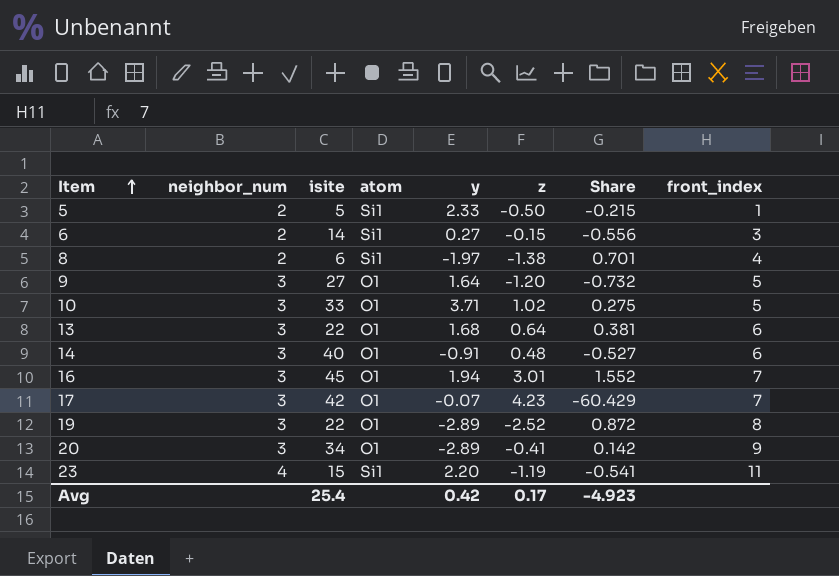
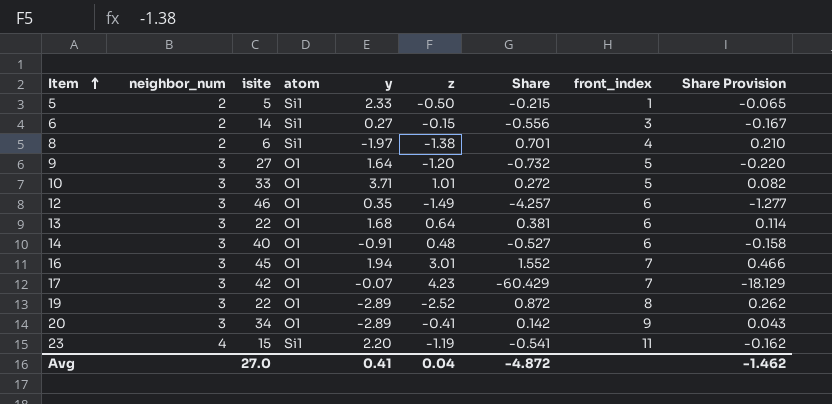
column Share Provision | formula: none -> [Share] * 0.3
10 | z: 1.02 -> 1.01
10 | Share: 0.275 -> 0.272
row 12: none -> 3 | 46 | O1 | 0.35 | -1.49 | -4.257 | 6 | -1.277
Avg | isite: 25.4 -> 27.0
Avg | y: 0.42 -> 0.41
Avg | z: 0.17 -> 0.04
Avg | Share: -4.923 -> -4.872

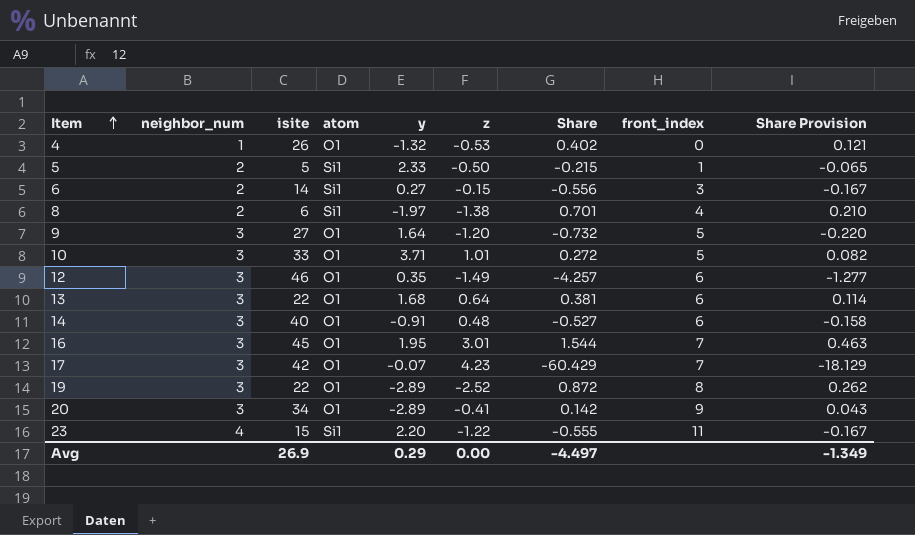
row 4: none -> 1 | 26 | O1 | -1.32 | -0.53 | 0.402 | 0 | 0.121
16 | y: 1.94 -> 1.95
16 | Share: 1.552 -> 1.544
16 | Share Provision: 0.466 -> 0.463
23 | z: -1.19 -> -1.22
23 | Share: -0.541 -> -0.555
23 | Share Provision: -0.162 -> -0.167
Avg | isite: 27.0 -> 26.9
Avg | y: 0.41 -> 0.29
Avg | z: 0.04 -> 0.00
Avg | Share: -4.872 -> -4.497
Avg | Share Provision: -1.462 -> -1.349

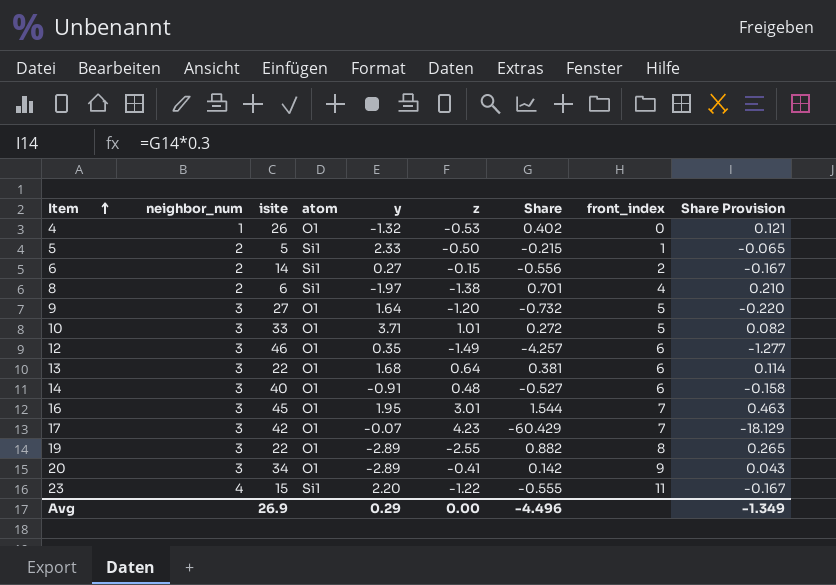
6 | front_index: 3 -> 2
19 | z: -2.52 -> -2.55
19 | Share: 0.872 -> 0.882
19 | Share Provision: 0.262 -> 0.265
Avg | Share: -4.497 -> -4.496

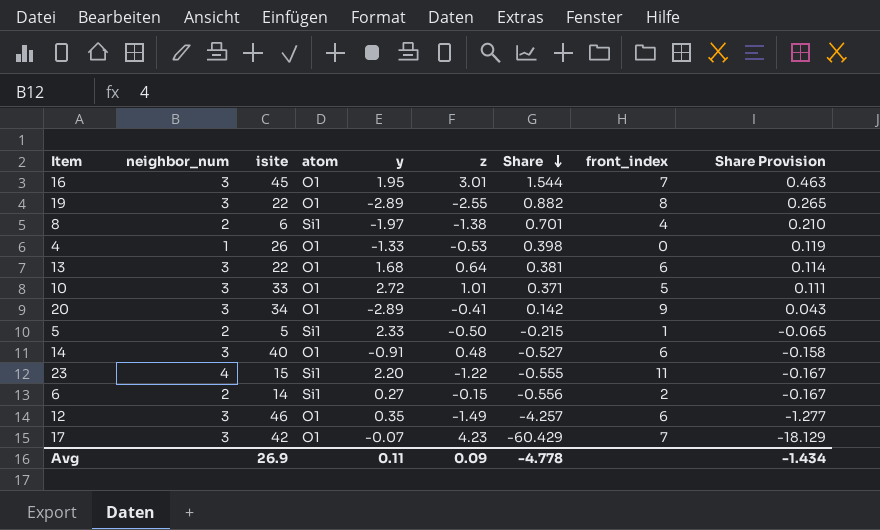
row order: Item ascending -> Share descending
row 9: 3 | 27 | O1 | 1.64 | -1.20 | -0.732 | 5 | -0.220 -> none
4 | y: -1.32 -> -1.33
4 | Share: 0.402 -> 0.398
4 | Share Provision: 0.121 -> 0.119
10 | y: 3.71 -> 2.72
10 | Share: 0.272 -> 0.371
10 | Share Provision: 0.082 -> 0.111
Avg | y: 0.29 -> 0.11
Avg | z: 0.00 -> 0.09
Avg | Share: -4.496 -> -4.778
Avg | Share Provision: -1.349 -> -1.434

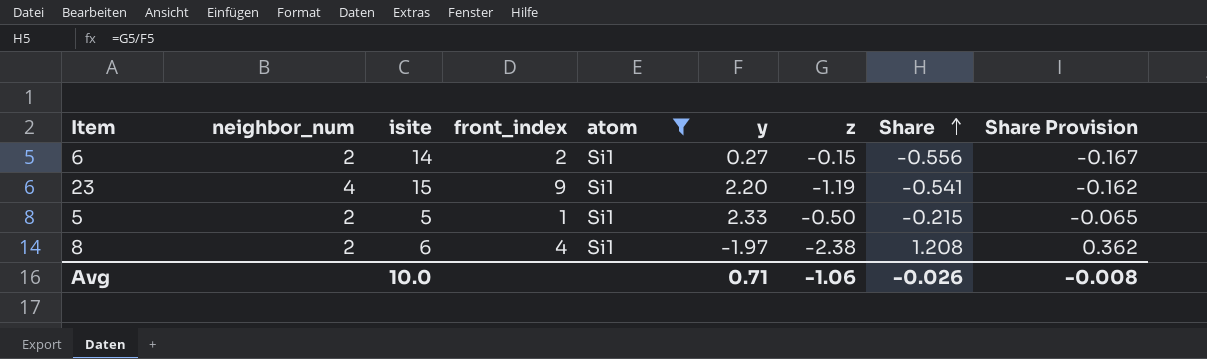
filter: none -> atom = Si1
row order: Share descending -> Share ascending
column front_index | position: 8 -> 4
23 | front_index: 11 -> 9
23 | z: -1.22 -> -1.19
23 | Share: -0.555 -> -0.541
23 | Share Provision: -0.167 -> -0.162
8 | z: -1.38 -> -2.38
8 | Share: 0.701 -> 1.208
8 | Share Provision: 0.210 -> 0.362
Avg | isite: 26.9 -> 10.0
Avg | y: 0.11 -> 0.71
Avg | z: 0.09 -> -1.06
Avg | Share: -4.778 -> -0.026
Avg | Share Provision: -1.434 -> -0.008

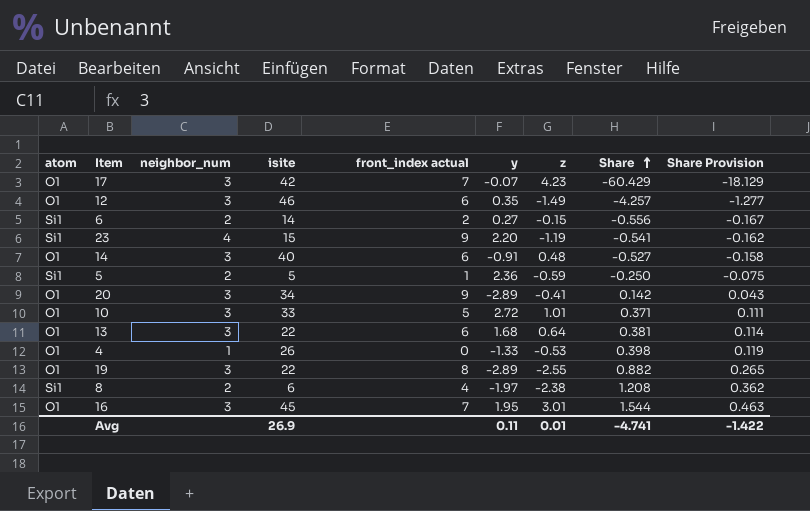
filter: atom = Si1 -> none
column atom | position: 5 -> 1
column name: front_index -> front_index actual
5 | y: 2.33 -> 2.36
5 | z: -0.50 -> -0.59
5 | Share: -0.215 -> -0.250
5 | Share Provision: -0.065 -> -0.075
Avg | isite: 10.0 -> 26.9
Avg | y: 0.71 -> 0.11
Avg | z: -1.06 -> 0.01
Avg | Share: -0.026 -> -4.741
Avg | Share Provision: -0.008 -> -1.422

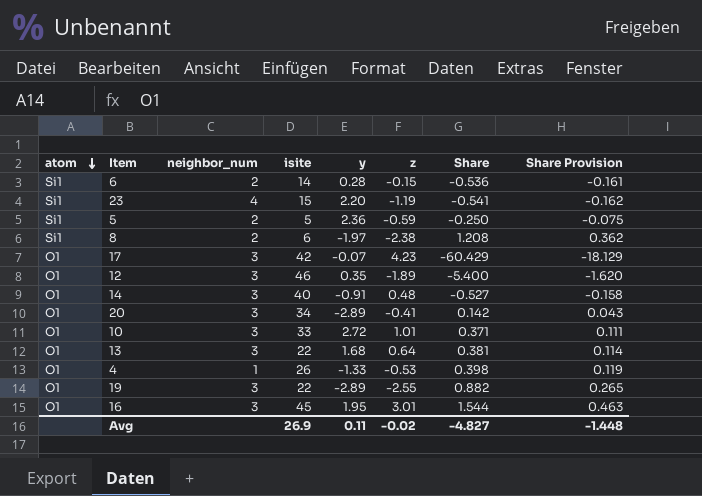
row order: Share ascending -> atom descending
column front_index actual | position: 5 -> none
6 | y: 0.27 -> 0.28
6 | Share: -0.556 -> -0.536
6 | Share Provision: -0.167 -> -0.161
12 | z: -1.49 -> -1.89
12 | Share: -4.257 -> -5.400
12 | Share Provision: -1.277 -> -1.620
Avg | z: 0.01 -> -0.02
Avg | Share: -4.741 -> -4.827
Avg | Share Provision: -1.422 -> -1.448

